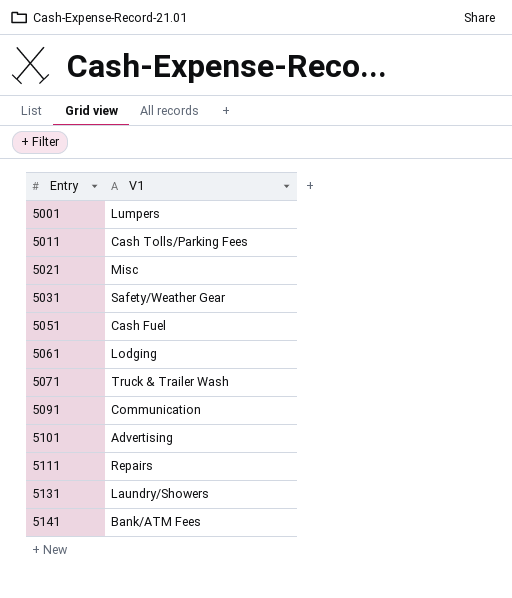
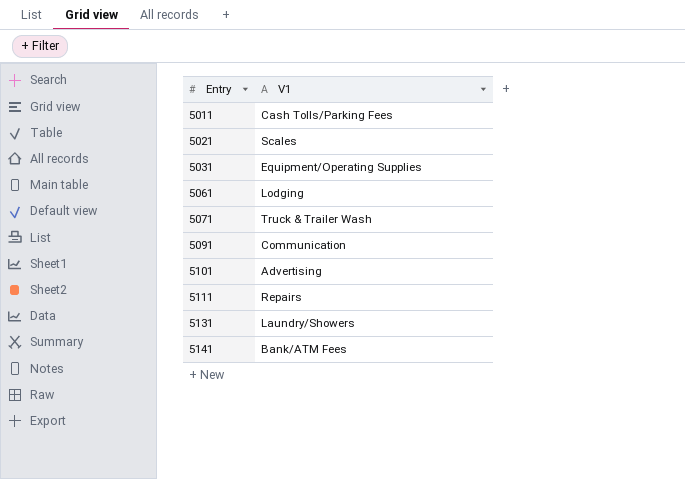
row 5001: Lumpers -> none
row 5051: Cash Fuel -> none
5021 | V1: Misc -> Scales
5031 | V1: Safety/Weather Gear -> Equipment/Operating Supplies

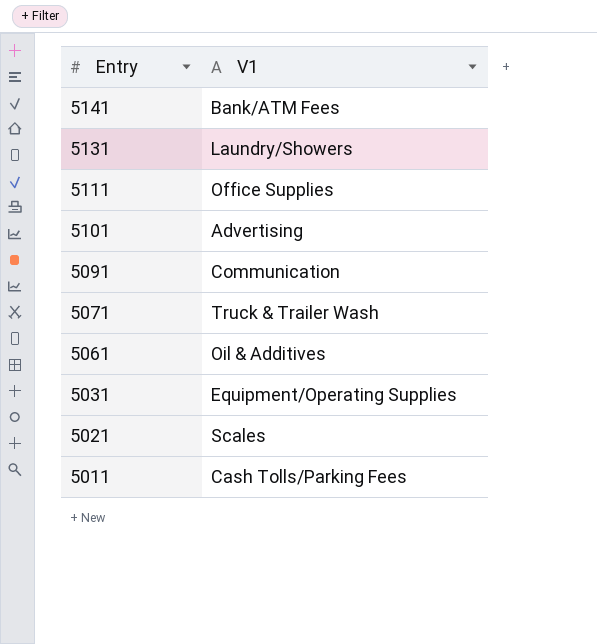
row order: Entry ascending -> Entry descending
5111 | V1: Repairs -> Office Supplies
5061 | V1: Lodging -> Oil & Additives

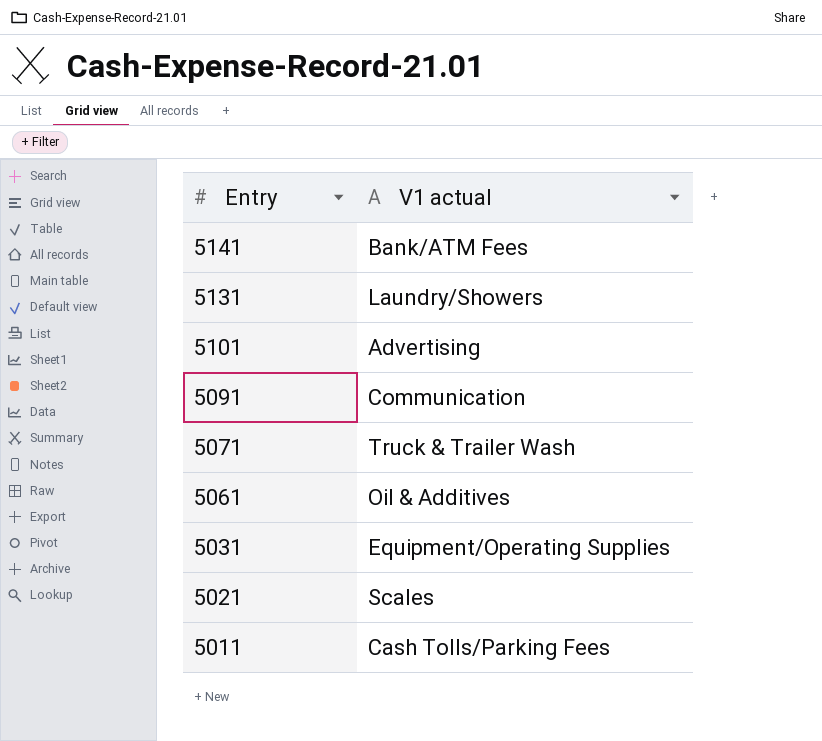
column name: V1 -> V1 actual
row 5111: Office Supplies -> none

